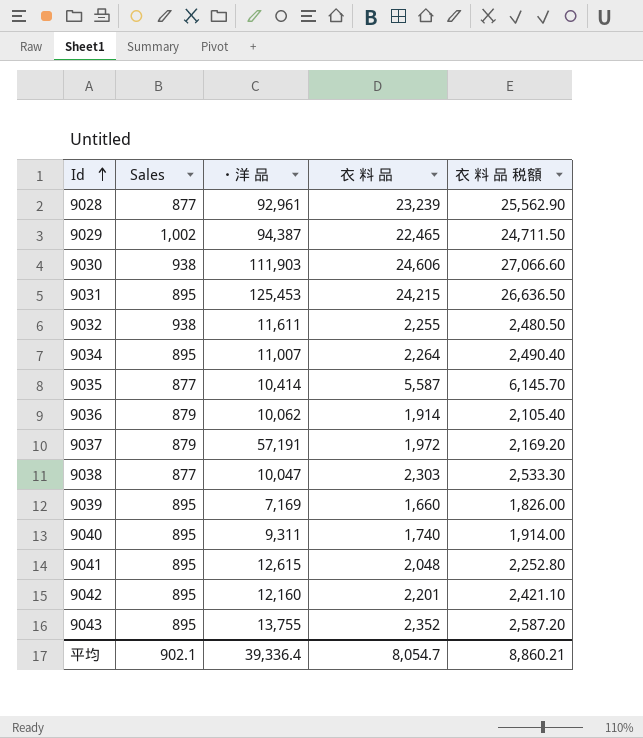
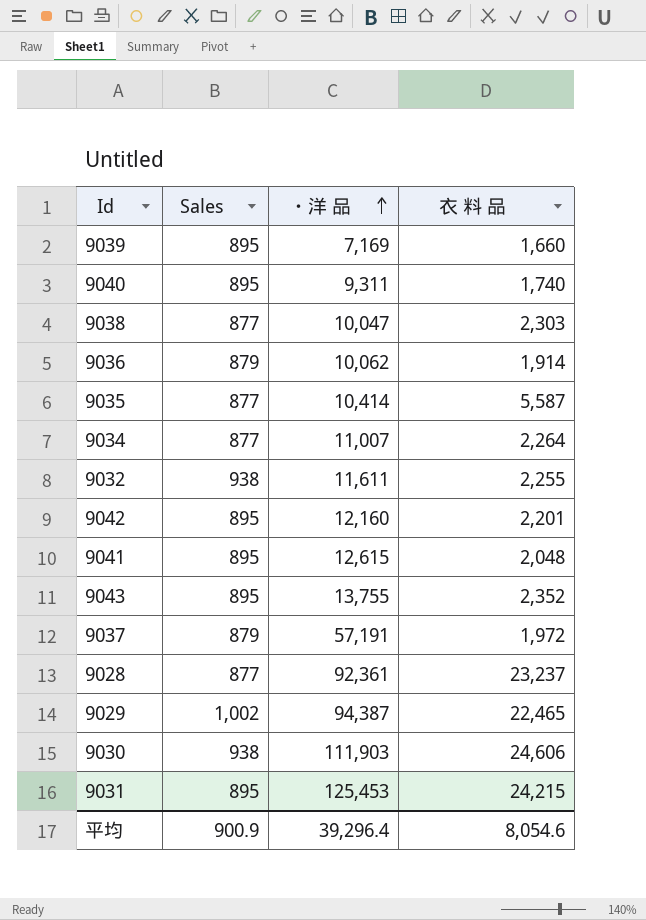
row order: Id ascending -> ・洋 品 ascending
column 衣 料 品 税額 | formula: [衣 料 品] * 1.1 -> none
9034 | Sales: 895 -> 877
9028 | ・洋 品: 92,961 -> 92,361
9028 | 衣 料 品: 23,239 -> 23,237
平均 | Sales: 902.1 -> 900.9
平均 | ・洋 品: 39,336.4 -> 39,296.4
平均 | 衣 料 品: 8,054.7 -> 8,054.6

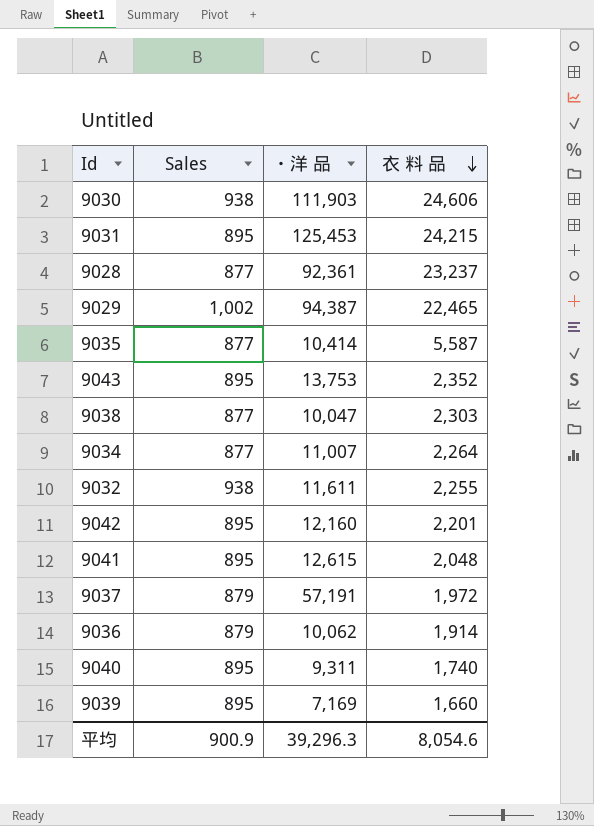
row order: ・洋 品 ascending -> 衣 料 品 descending
9043 | ・洋 品: 13,755 -> 13,753
平均 | ・洋 品: 39,296.4 -> 39,296.3

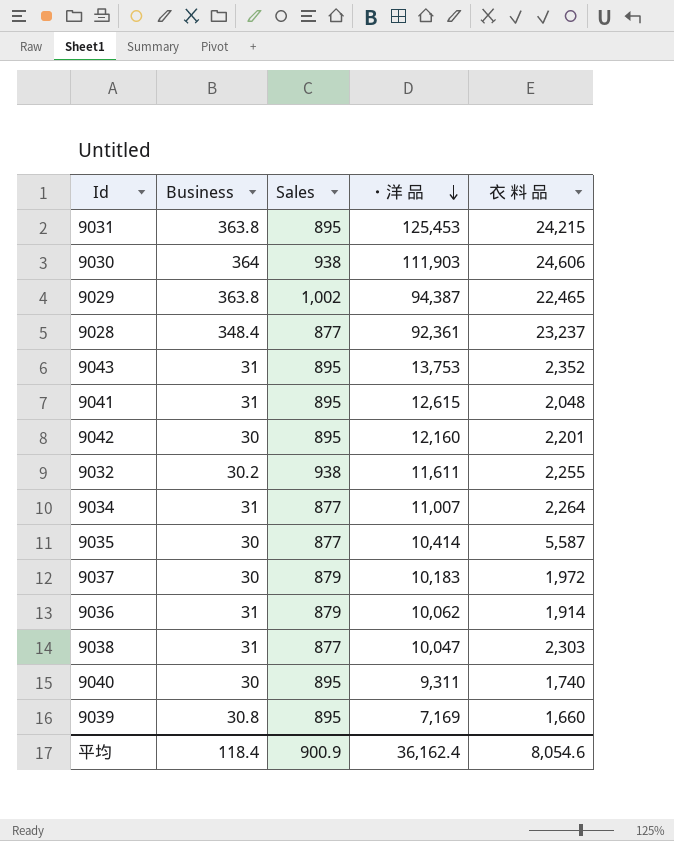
row order: 衣 料 品 descending -> ・洋 品 descending
column Business | position: none -> 2
9037 | ・洋 品: 57,191 -> 10,183
平均 | ・洋 品: 39,296.3 -> 36,162.4

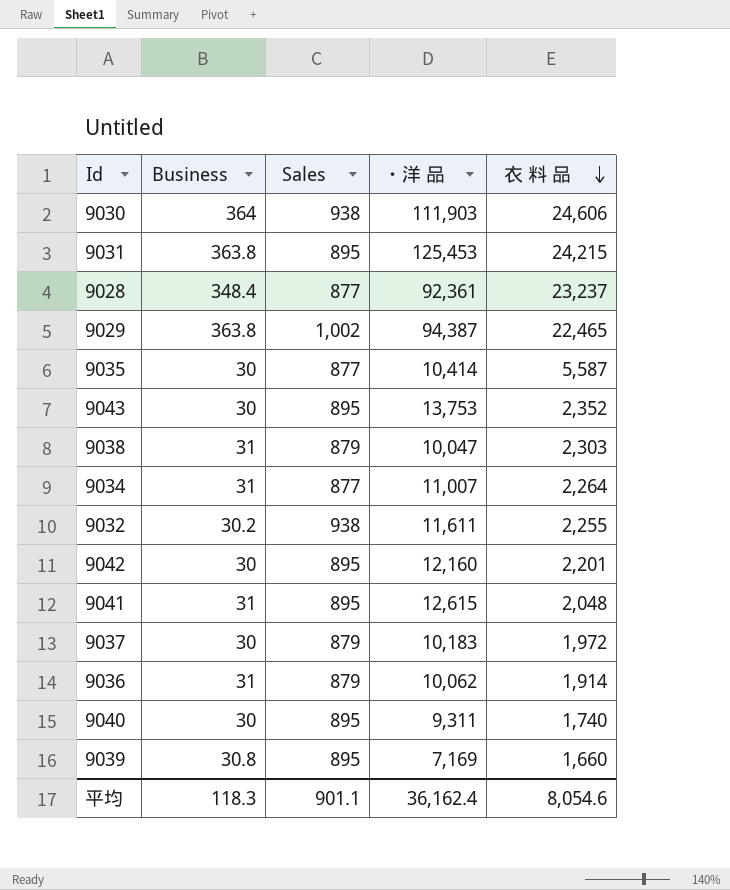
row order: ・洋 品 descending -> 衣 料 品 descending
9043 | Business: 31 -> 30
9038 | Sales: 877 -> 879
平均 | Business: 118.4 -> 118.3
平均 | Sales: 900.9 -> 901.1

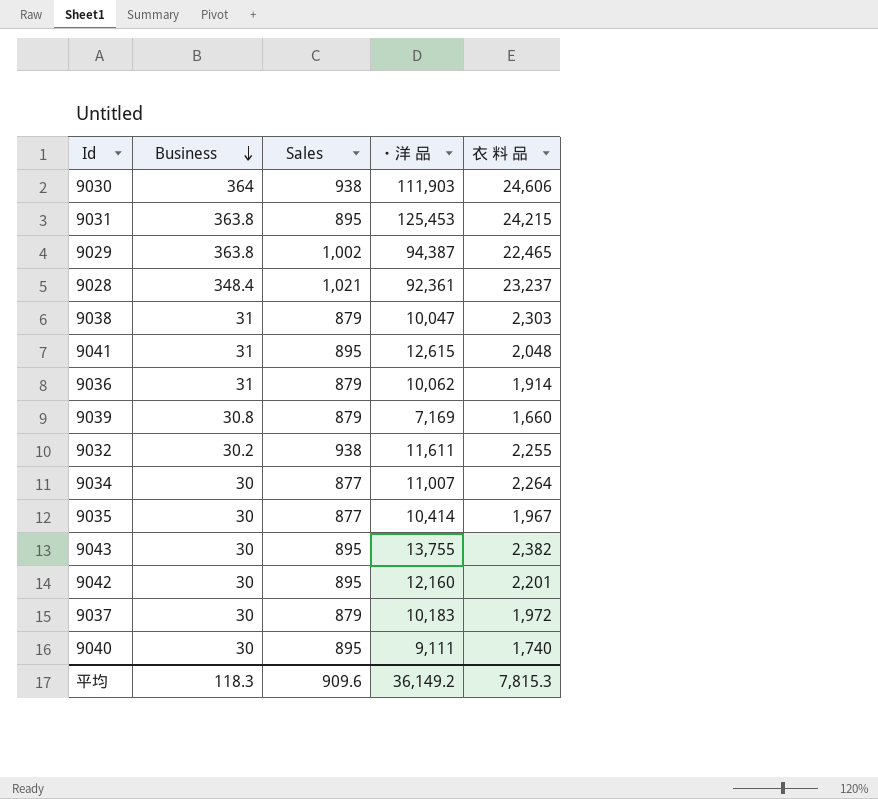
row order: 衣 料 品 descending -> Business descending
9028 | Sales: 877 -> 1,021
9039 | Sales: 895 -> 879
9034 | Business: 31 -> 30
9035 | 衣 料 品: 5,587 -> 1,967
9043 | ・洋 品: 13,753 -> 13,755
9043 | 衣 料 品: 2,352 -> 2,382
9040 | ・洋 品: 9,311 -> 9,111
平均 | Sales: 901.1 -> 909.6
平均 | ・洋 品: 36,162.4 -> 36,149.2
平均 | 衣 料 品: 8,054.6 -> 7,815.3

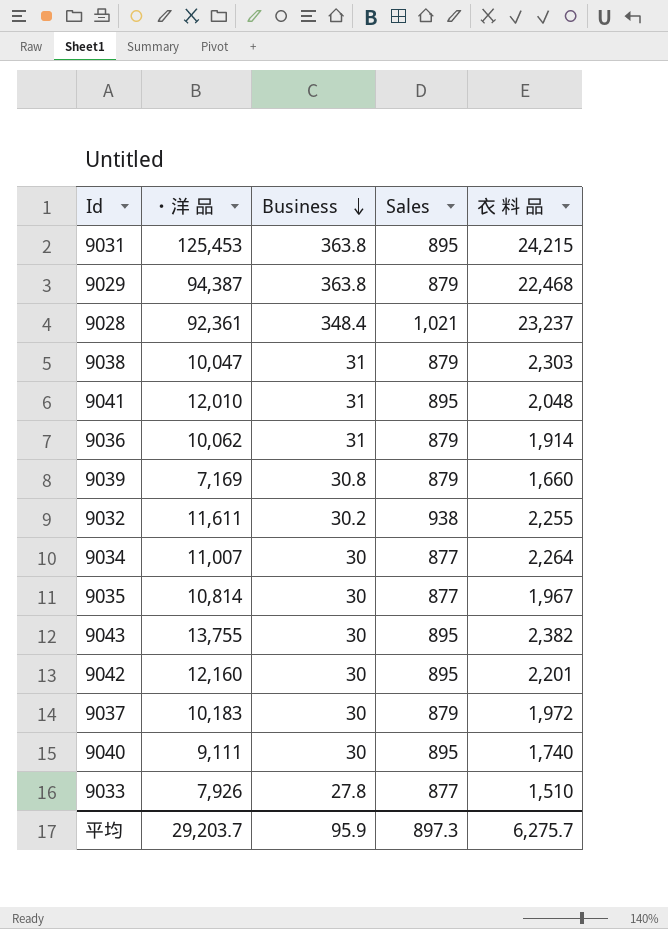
column ・洋 品 | position: 4 -> 2
row 9030: 364 | 938 | 111,903 | 24,606 -> none
9029 | Sales: 1,002 -> 879
9029 | 衣 料 品: 22,465 -> 22,468
9041 | ・洋 品: 12,615 -> 12,010
9035 | ・洋 品: 10,414 -> 10,814
row 9033: none -> 7,926 | 27.8 | 877 | 1,510
平均 | ・洋 品: 36,149.2 -> 29,203.7
平均 | Business: 118.3 -> 95.9
平均 | Sales: 909.6 -> 897.3
平均 | 衣 料 品: 7,815.3 -> 6,275.7

